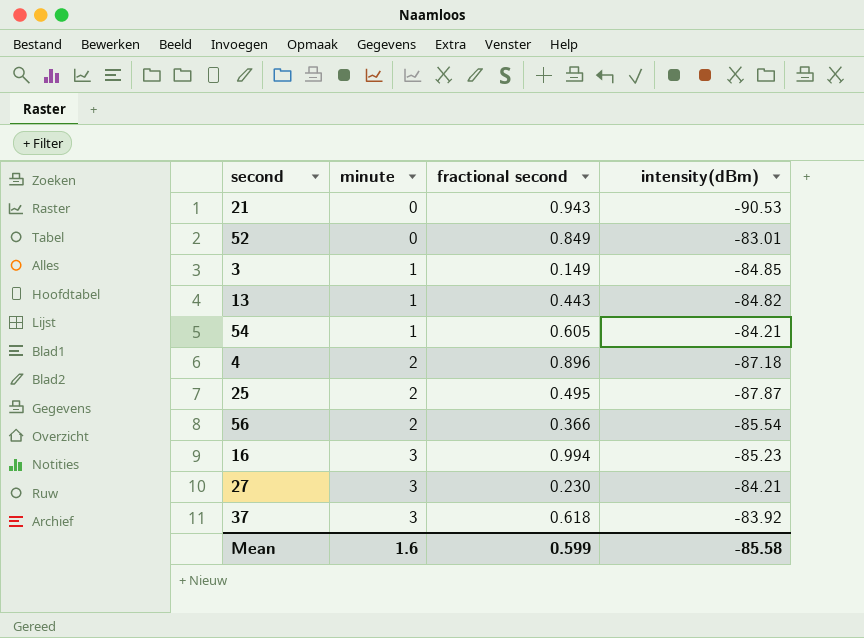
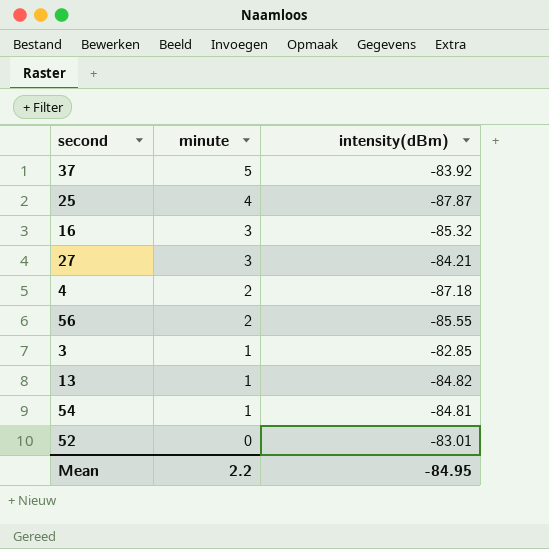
row order: minute ascending -> minute descending
column fractional second | position: 3 -> none
row 21: 0 | 0.943 | -90.53 -> none
37 | minute: 3 -> 5
25 | minute: 2 -> 4
16 | intensity(dBm): -85.23 -> -85.32
56 | intensity(dBm): -85.54 -> -85.55
3 | intensity(dBm): -84.85 -> -82.85
54 | intensity(dBm): -84.21 -> -84.81
Mean | minute: 1.6 -> 2.2
Mean | intensity(dBm): -85.58 -> -84.95

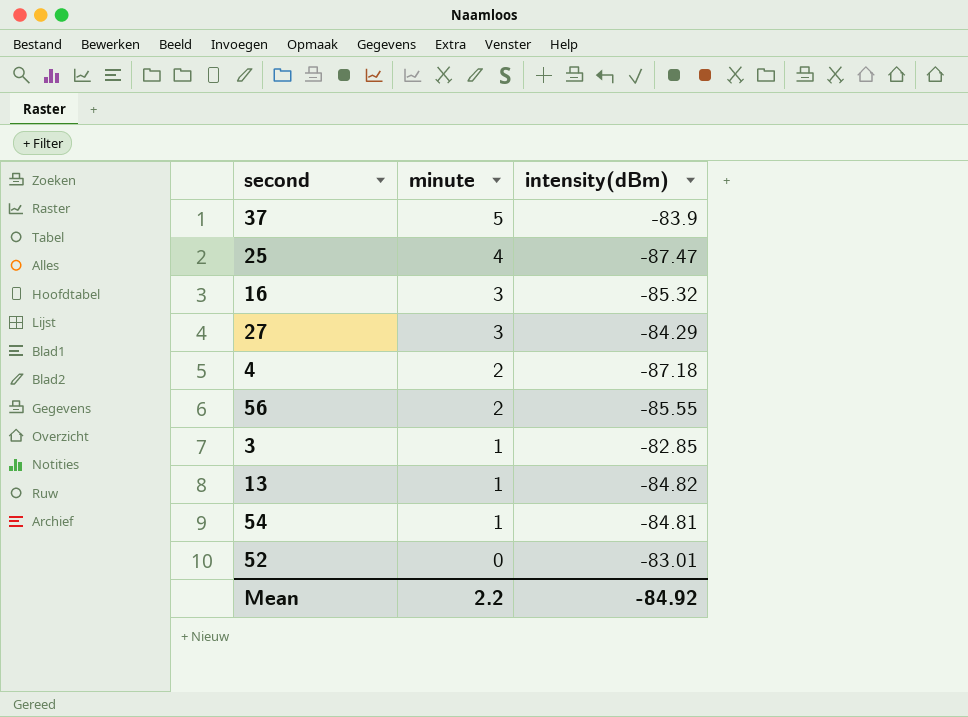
37 | intensity(dBm): -83.92 -> -83.9
25 | intensity(dBm): -87.87 -> -87.47
27 | intensity(dBm): -84.21 -> -84.29
Mean | intensity(dBm): -84.95 -> -84.92

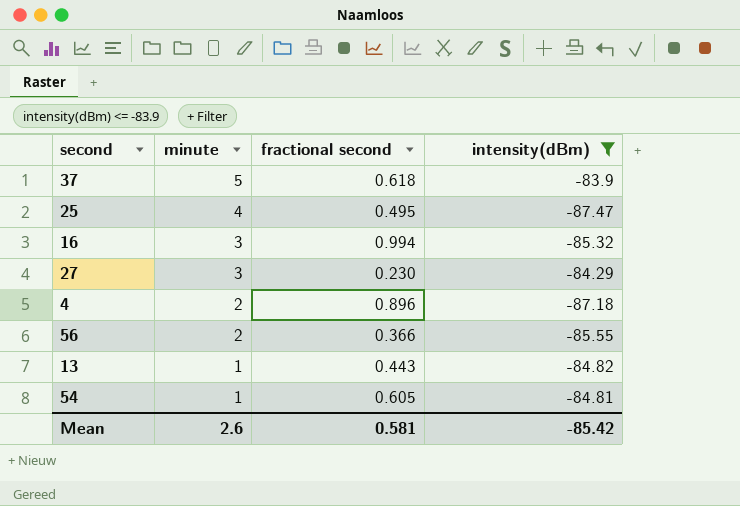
filter: none -> intensity(dBm) <= -83.9
column fractional second | position: none -> 3
Mean | minute: 2.2 -> 2.6
Mean | intensity(dBm): -84.92 -> -85.42

